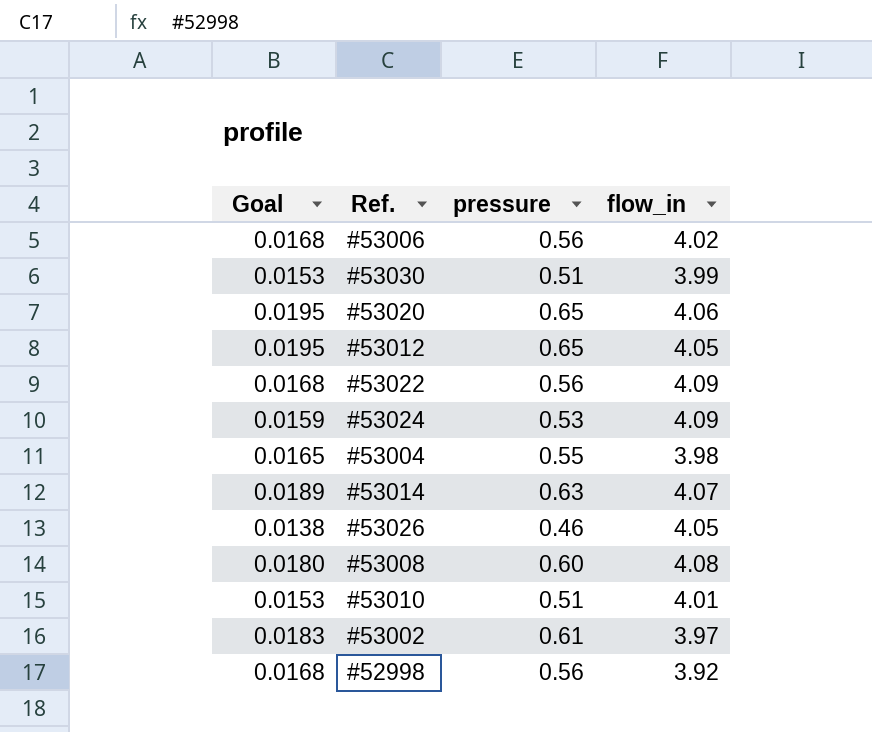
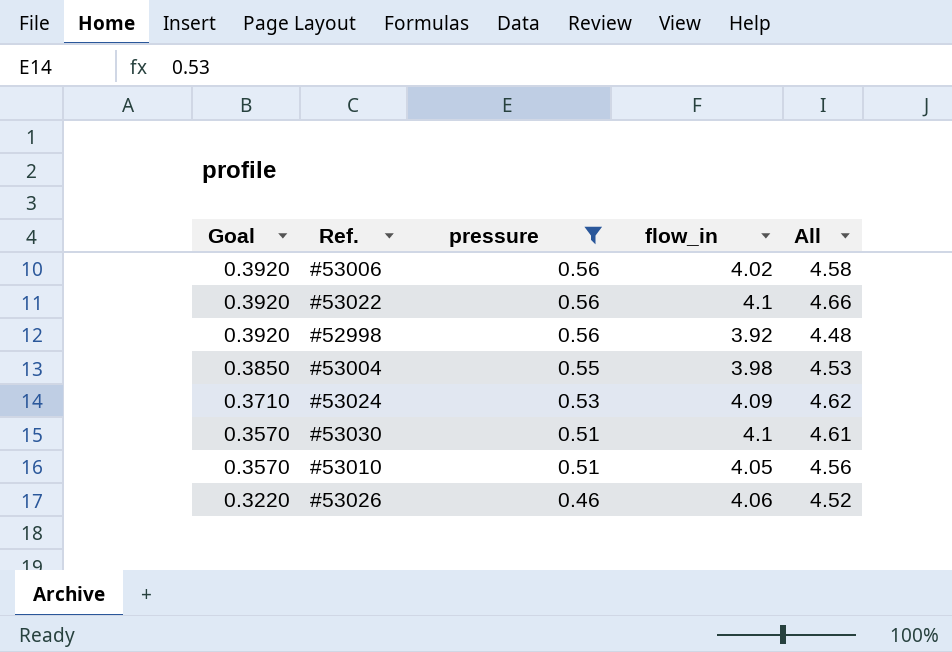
filter: none -> pressure <= 0.56
row order: none -> Goal descending
column Goal | formula: [pressure] * 0.03 -> [pressure] * 0.7
column All | formula: none -> [pressure] + [flow_in]
#53022 | flow_in: 4.09 -> 4.1
#53030 | flow_in: 3.99 -> 4.1
#53010 | flow_in: 4.01 -> 4.05
#53026 | flow_in: 4.05 -> 4.06

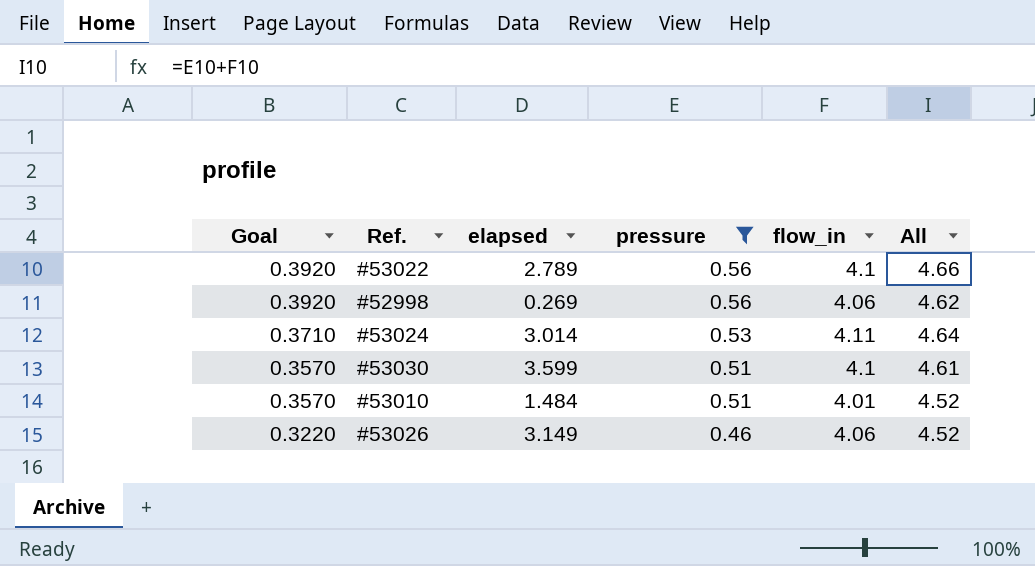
column elapsed | position: none -> 3
row #53006: 0.3920 | 0.56 | 4.02 | 4.58 -> none
row #53004: 0.3850 | 0.55 | 3.98 | 4.53 -> none
#52998 | flow_in: 3.92 -> 4.06
#52998 | All: 4.48 -> 4.62
#53024 | flow_in: 4.09 -> 4.11
#53024 | All: 4.62 -> 4.64
#53010 | flow_in: 4.05 -> 4.01
#53010 | All: 4.56 -> 4.52

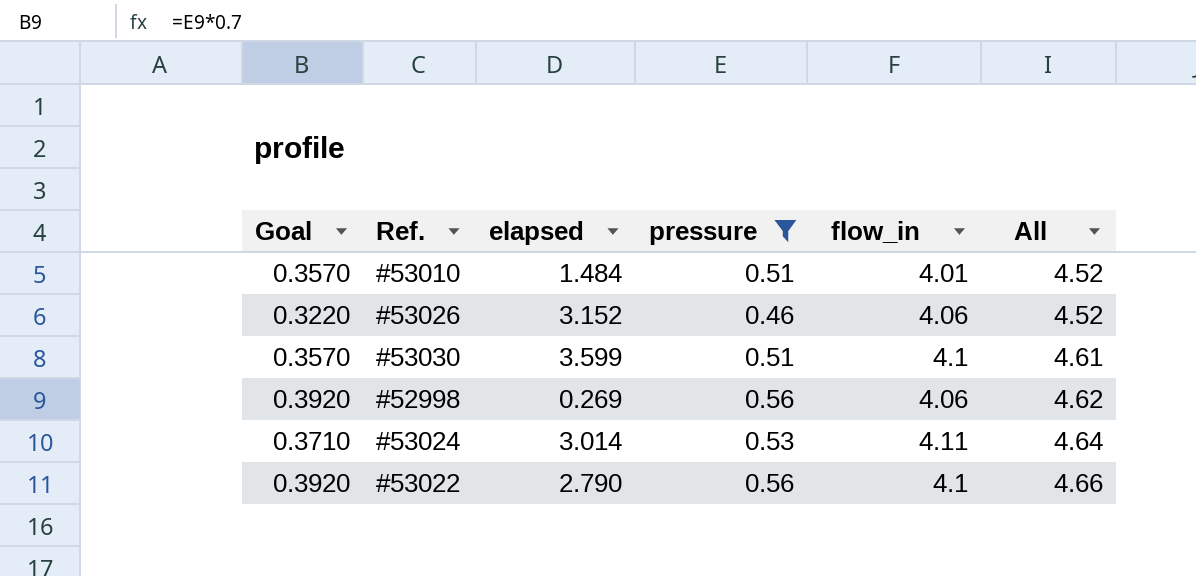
row order: Goal descending -> All ascending
#53026 | elapsed: 3.149 -> 3.152
#53022 | elapsed: 2.789 -> 2.790

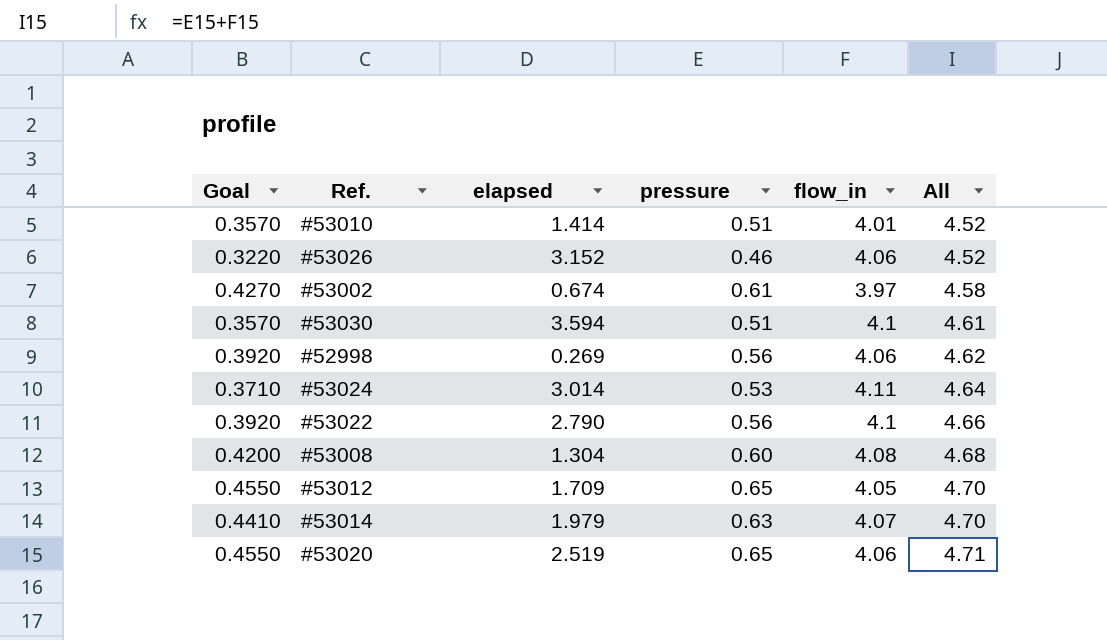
filter: pressure <= 0.56 -> none
#53010 | elapsed: 1.484 -> 1.414
#53030 | elapsed: 3.599 -> 3.594

